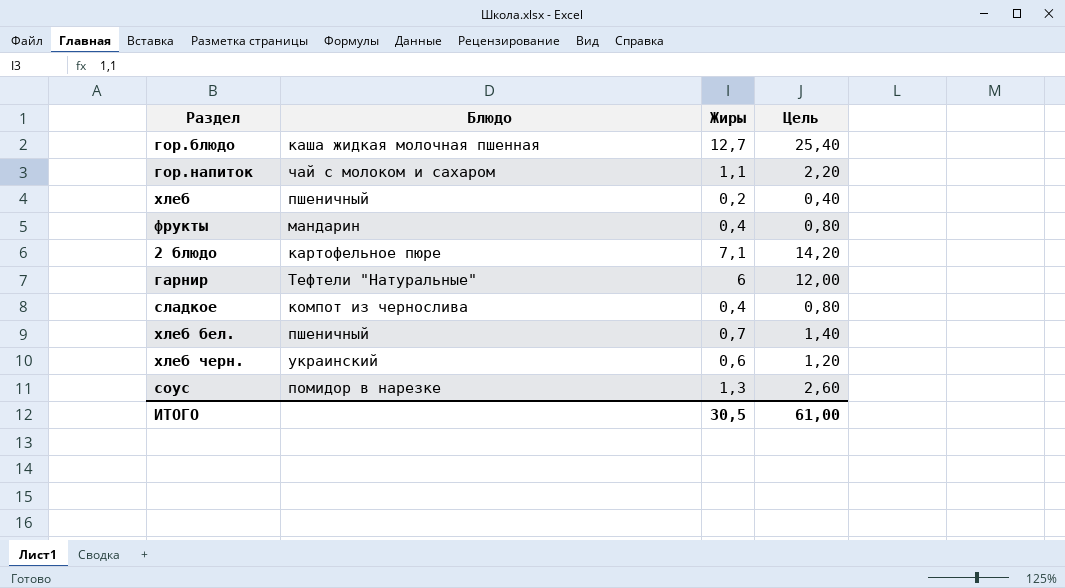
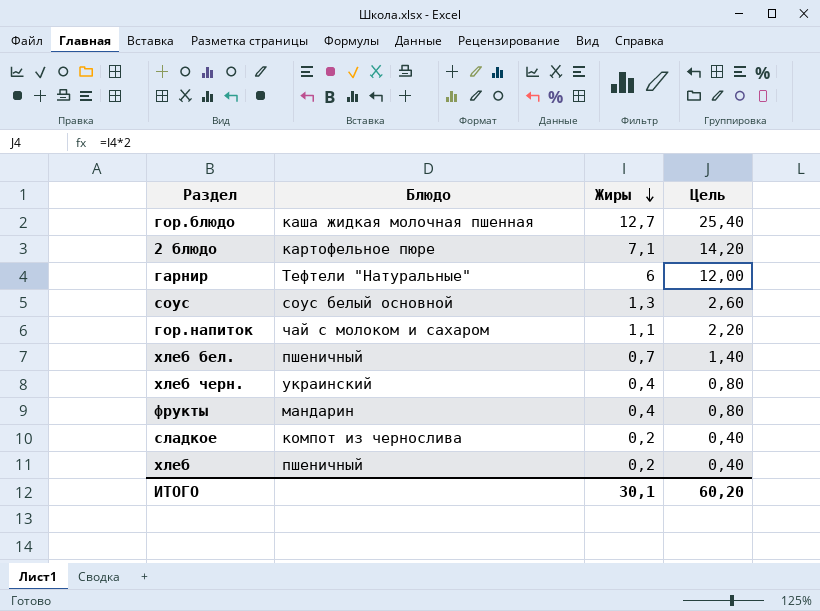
row order: none -> Жиры descending
соус | Блюдо: помидор в нарезке -> соус белый основной
хлеб черн. | Жиры: 0,6 -> 0,4
хлеб черн. | Цель: 1,20 -> 0,80
сладкое | Жиры: 0,4 -> 0,2
сладкое | Цель: 0,80 -> 0,40
ИТОГО | Жиры: 30,5 -> 30,1
ИТОГО | Цель: 61,00 -> 60,20

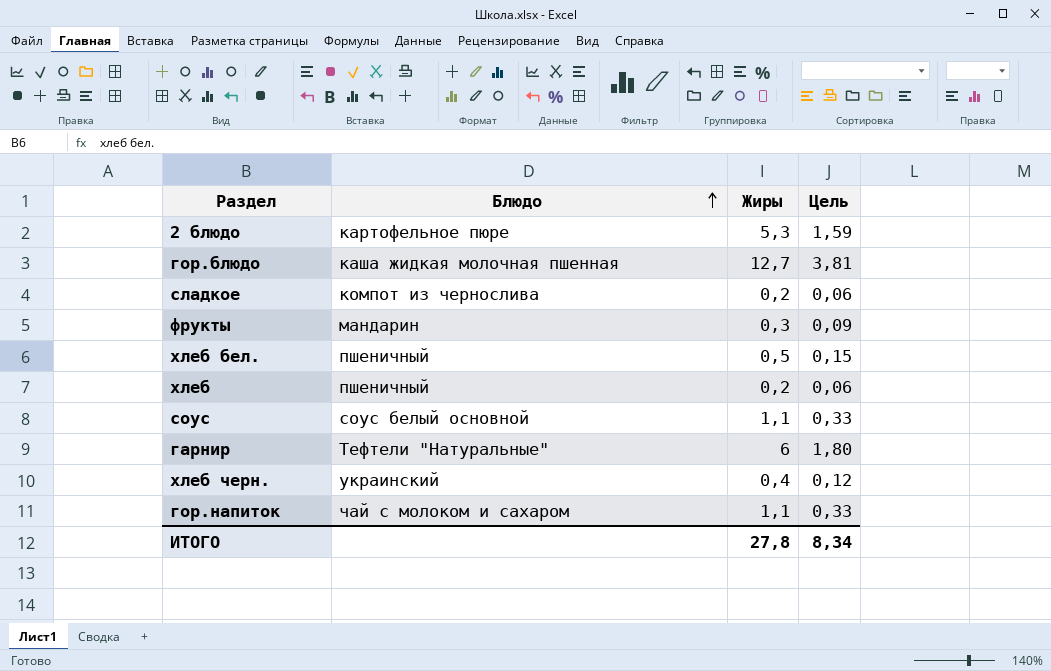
row order: Жиры descending -> Блюдо ascending
column Цель | formula: [Жиры] * 2 -> [Жиры] * 0,3
2 блюдо | Жиры: 7,1 -> 5,3
фрукты | Жиры: 0,4 -> 0,3
хлеб бел. | Жиры: 0,7 -> 0,5
соус | Жиры: 1,3 -> 1,1
ИТОГО | Жиры: 30,1 -> 27,8
ИТОГО | Цель: 60,20 -> 8,34

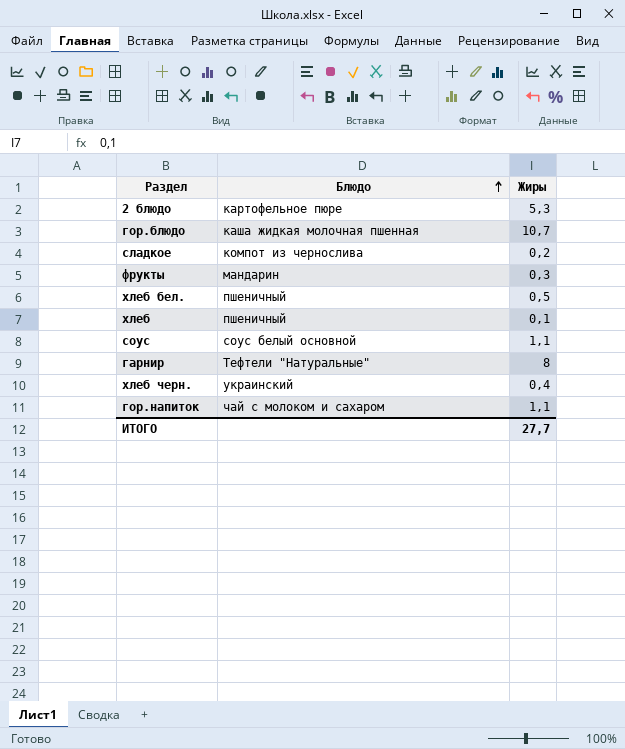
column Цель | formula: [Жиры] * 0,3 -> none
гор.блюдо | Жиры: 12,7 -> 10,7
хлеб | Жиры: 0,2 -> 0,1
гарнир | Жиры: 6 -> 8
ИТОГО | Жиры: 27,8 -> 27,7

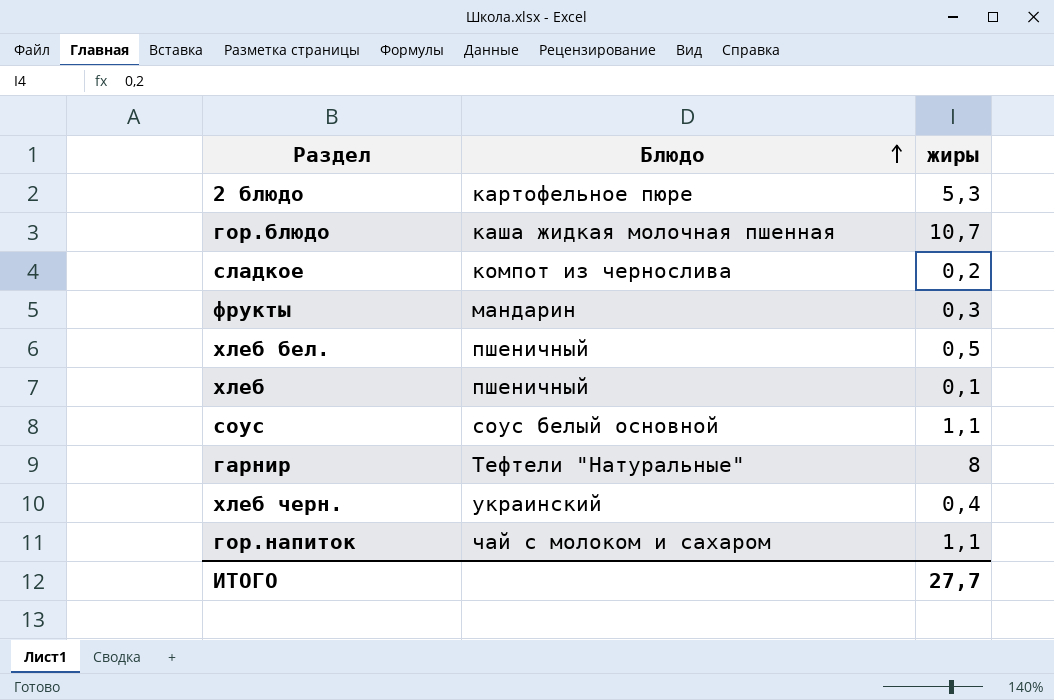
column name: Жиры -> жиры

